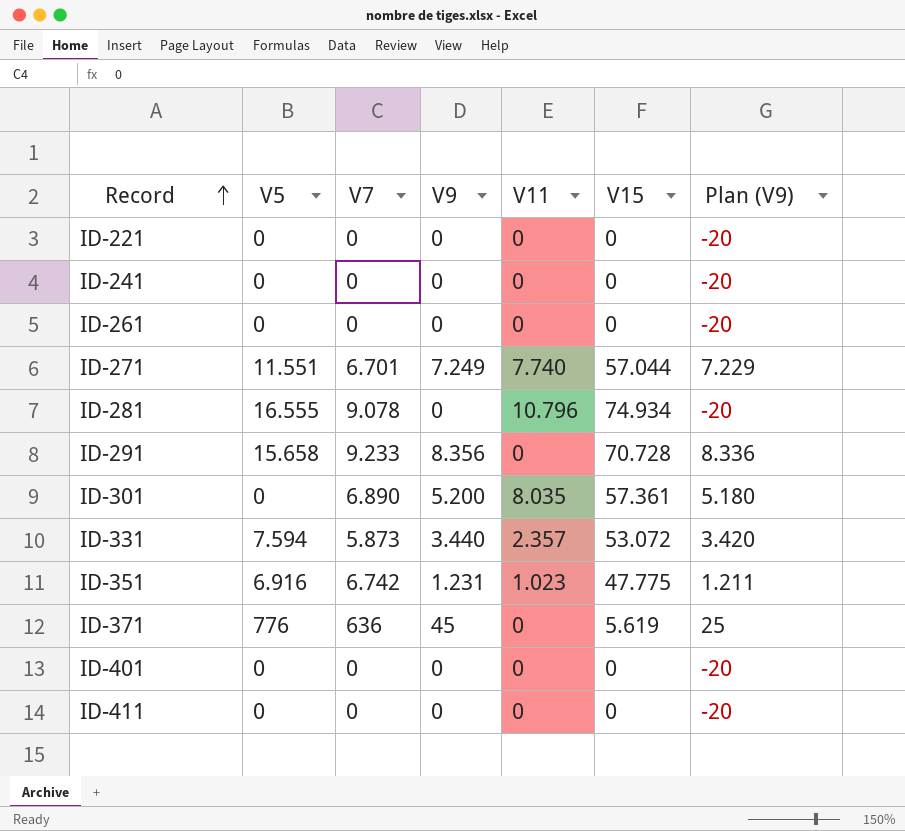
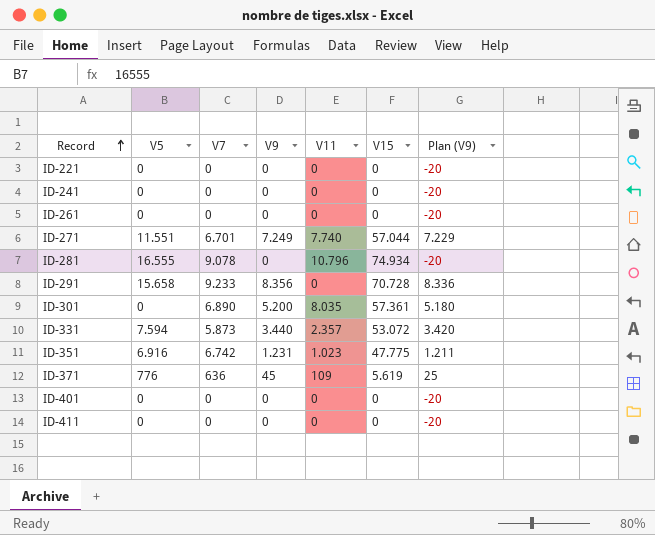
ID-371 | V11: 0 -> 109

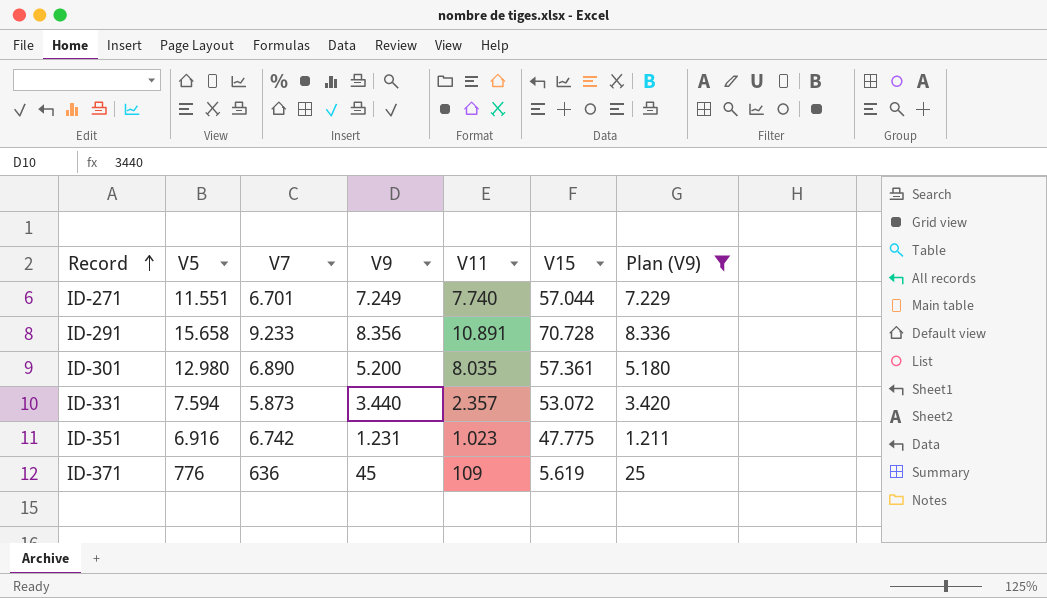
filter: none -> Plan (V9) != -20
ID-291 | V11: 0 -> 10.891
ID-301 | V5: 0 -> 12.980

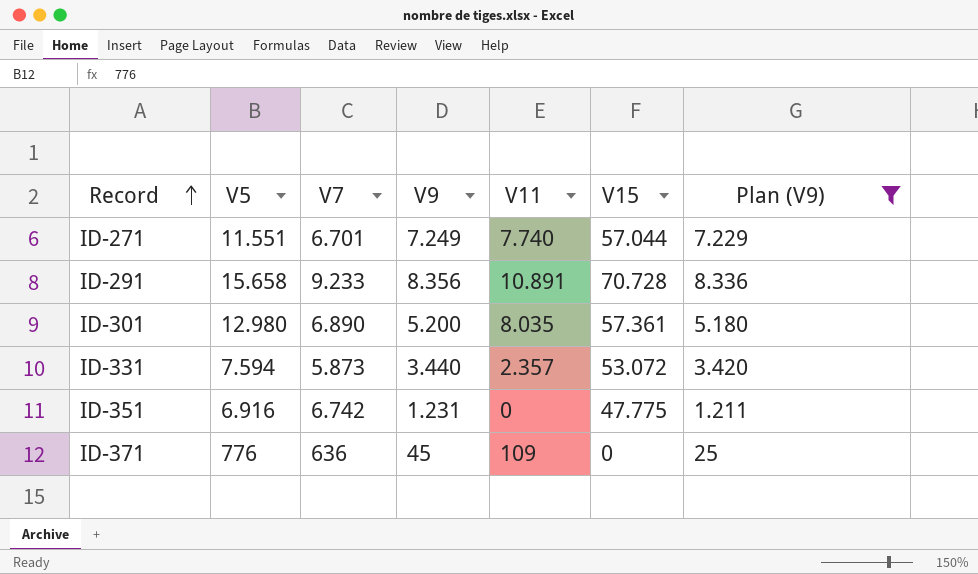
ID-351 | V11: 1.023 -> 0
ID-371 | V15: 5.619 -> 0

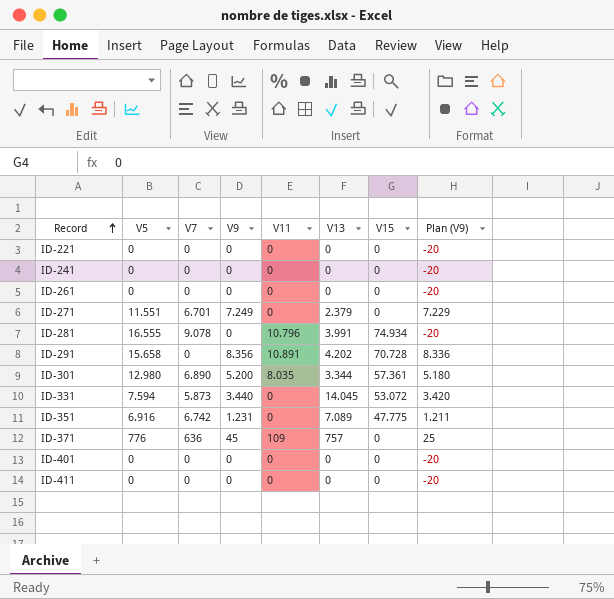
filter: Plan (V9) != -20 -> none
column V13 | position: none -> 6
ID-271 | V11: 7.740 -> 0
ID-271 | V15: 57.044 -> 0
ID-291 | V7: 9.233 -> 0
ID-331 | V11: 2.357 -> 0

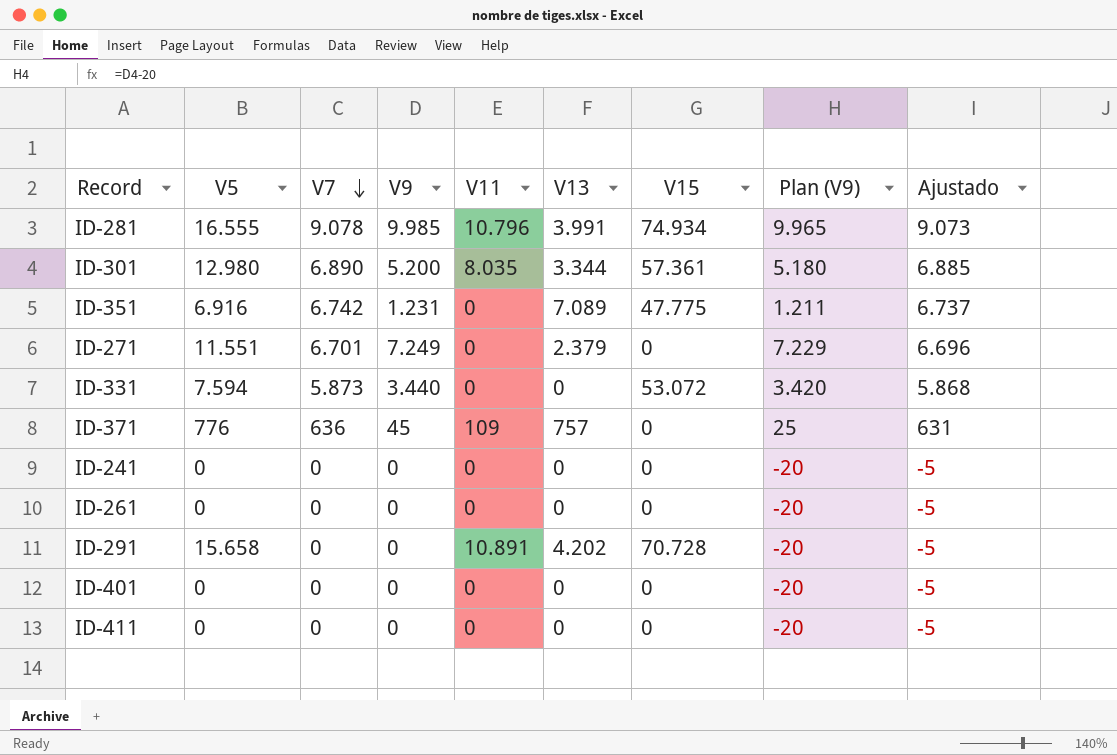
row order: Record ascending -> V7 descending
column Ajustado | formula: none -> [V7] - 5
row ID-221: 0 | 0 | 0 | 0 | 0 | 0 | -20 -> none
ID-281 | V9: 0 -> 9.985
ID-281 | Plan (V9): -20 -> 9.965
ID-331 | V13: 14.045 -> 0
ID-291 | V9: 8.356 -> 0
ID-291 | Plan (V9): 8.336 -> -20

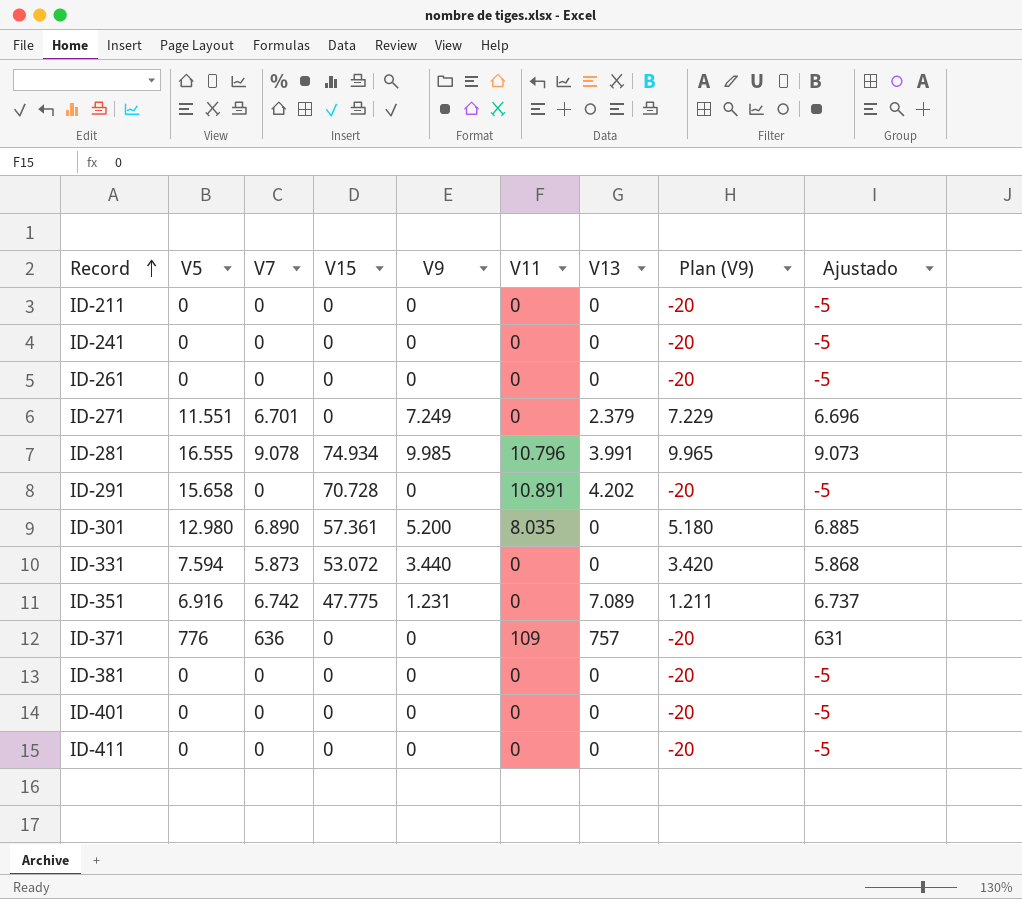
row order: V7 descending -> Record ascending
column V15 | position: 7 -> 4
row ID-211: none -> 0 | 0 | 0 | 0 | 0 | 0 | -20 | -5
ID-301 | V13: 3.344 -> 0
ID-371 | V9: 45 -> 0
ID-371 | Plan (V9): 25 -> -20
row ID-381: none -> 0 | 0 | 0 | 0 | 0 | 0 | -20 | -5

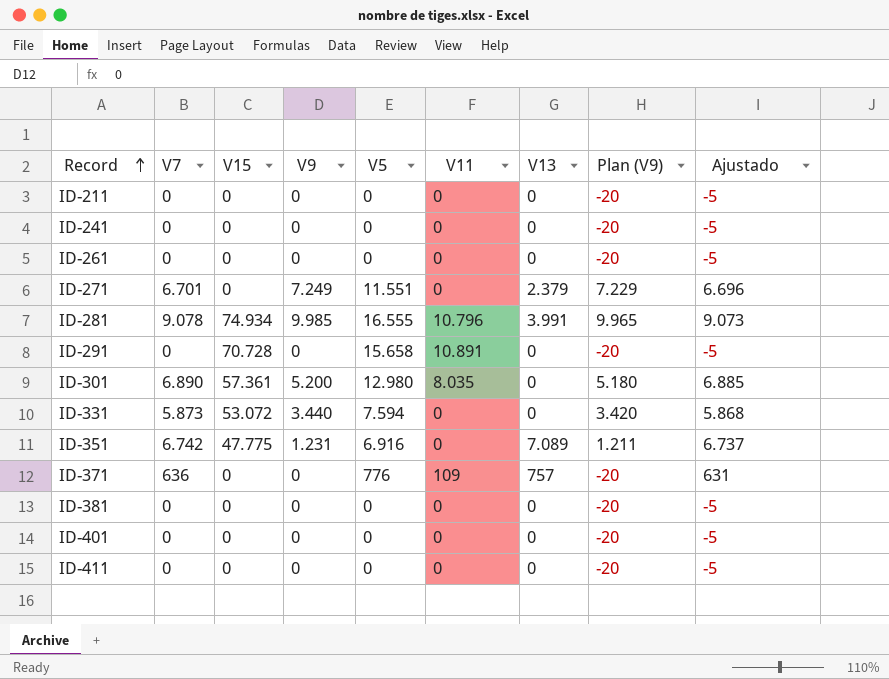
column V5 | position: 2 -> 5
ID-291 | V13: 4.202 -> 0

